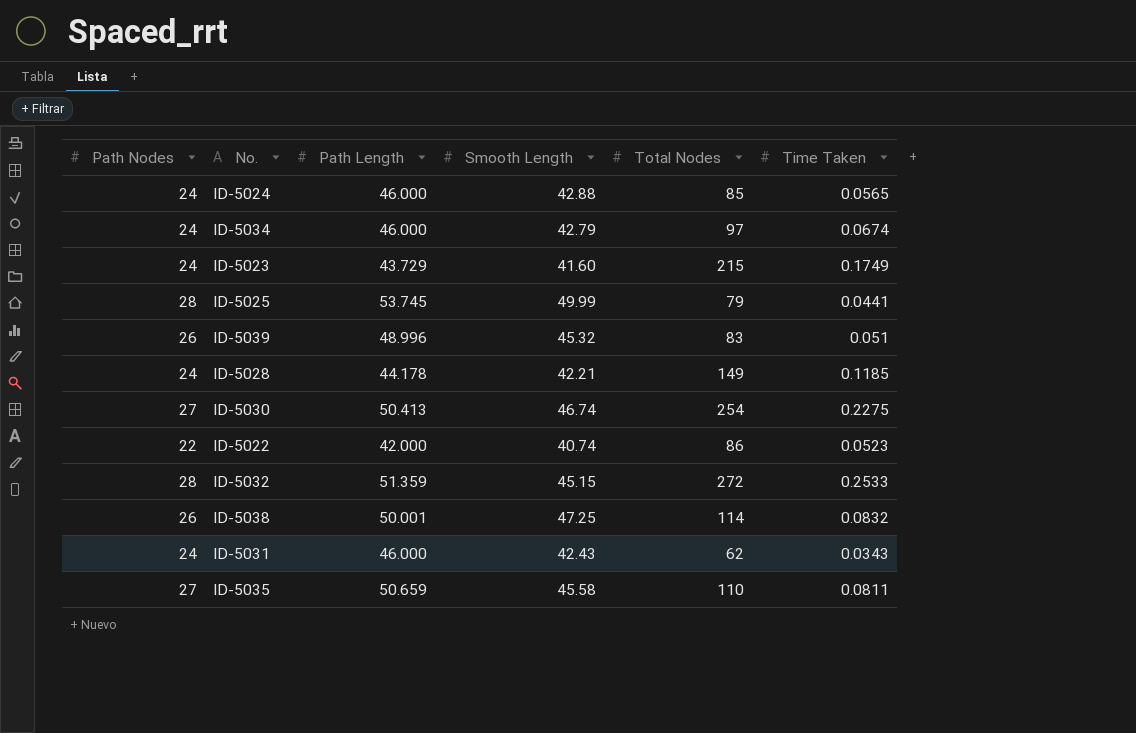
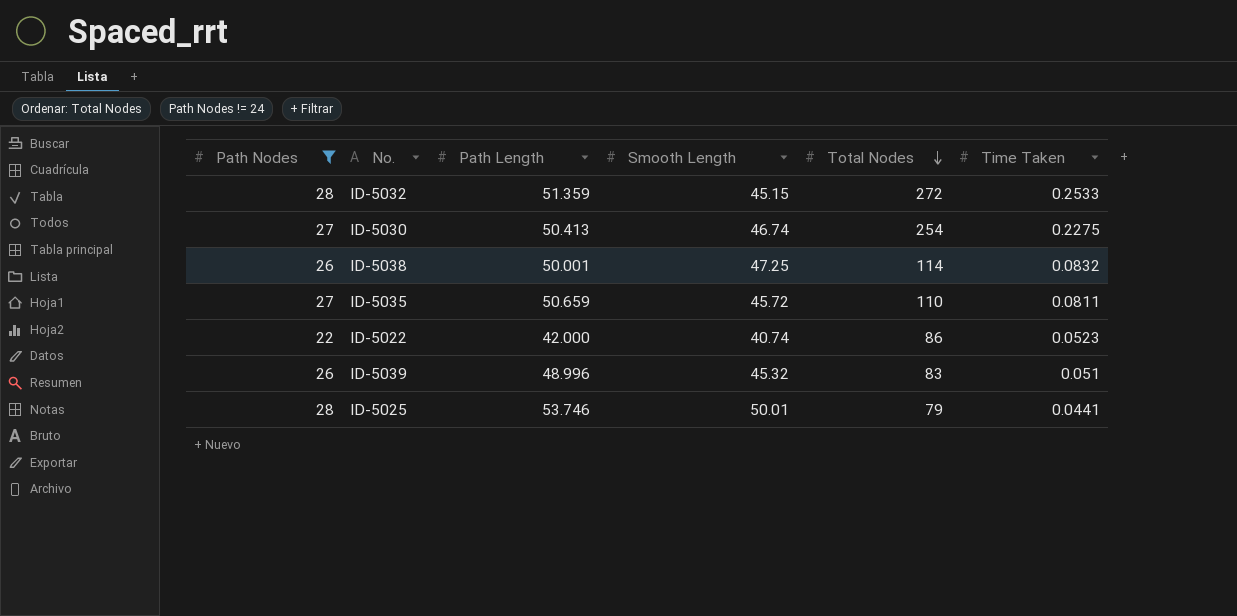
filter: none -> Path Nodes != 24
row order: none -> Total Nodes descending
ID-5035 | Smooth Length: 45.58 -> 45.72
ID-5025 | Path Length: 53.745 -> 53.746
ID-5025 | Smooth Length: 49.99 -> 50.01

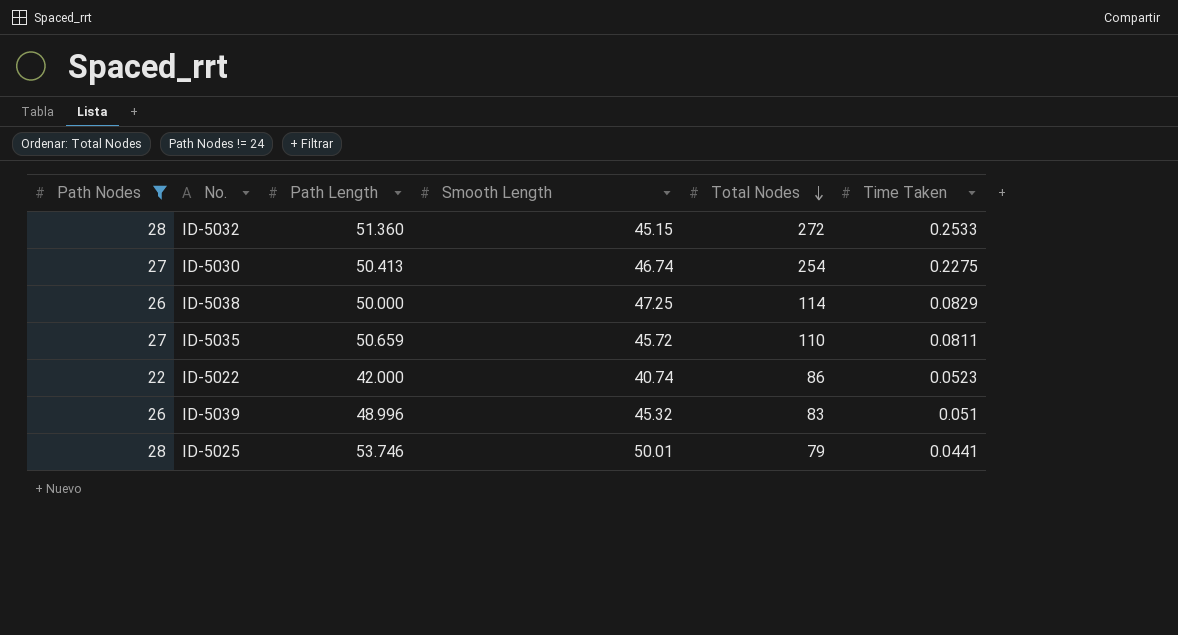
ID-5032 | Path Length: 51.359 -> 51.360
ID-5038 | Path Length: 50.001 -> 50.000
ID-5038 | Time Taken: 0.0832 -> 0.0829

